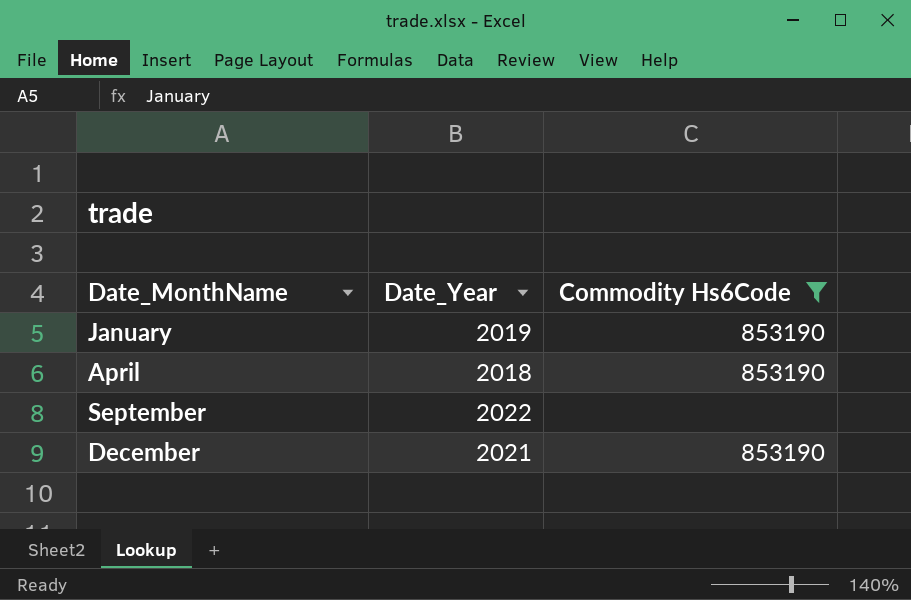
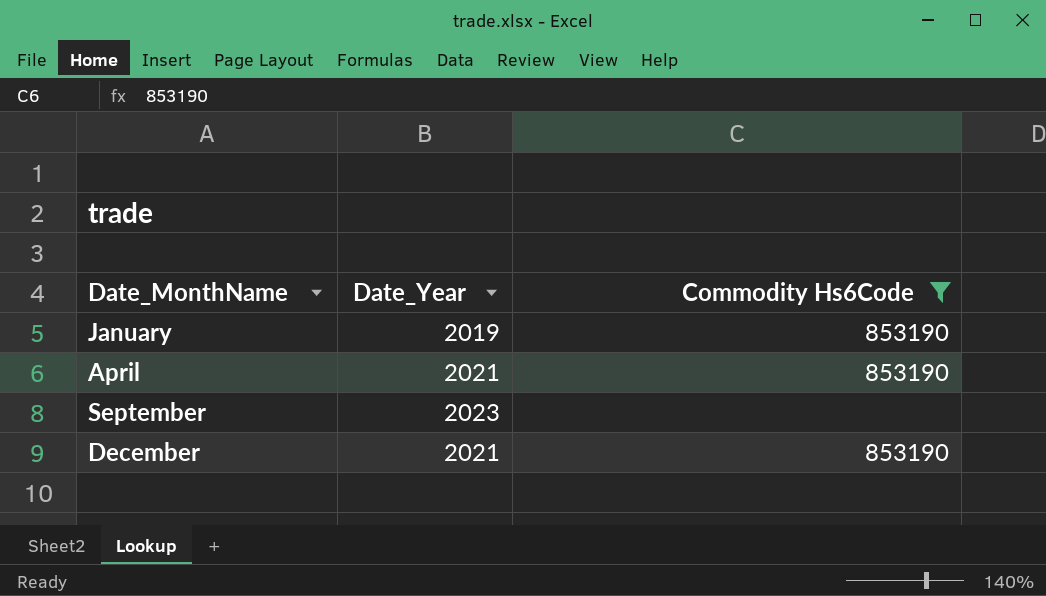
April | Date_Year: 2018 -> 2021
September | Date_Year: 2022 -> 2023

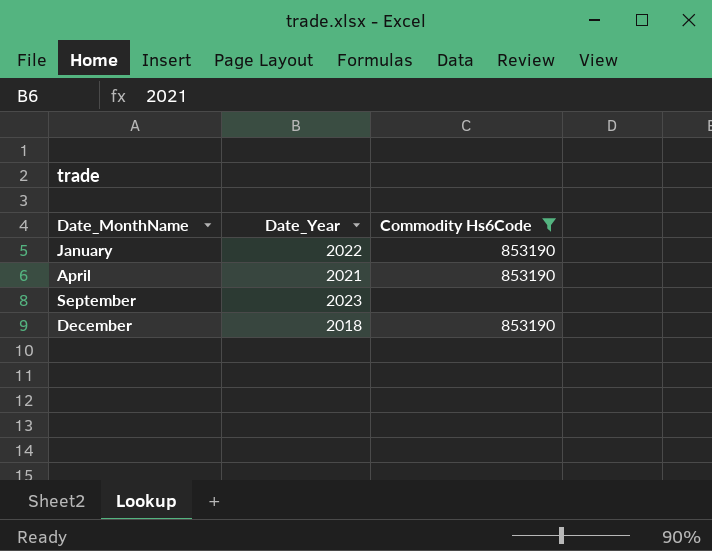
January | Date_Year: 2019 -> 2022
December | Date_Year: 2021 -> 2018

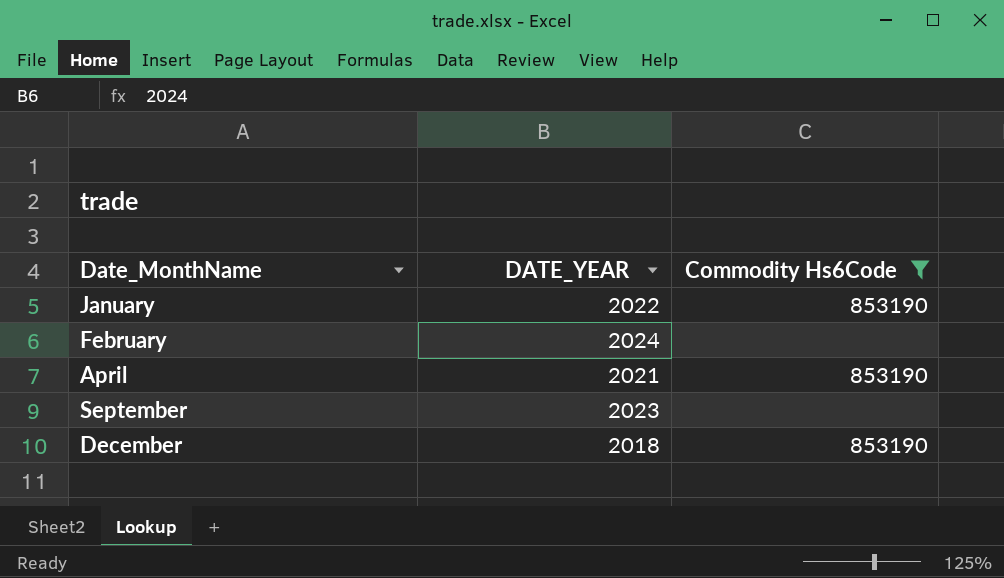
column name: Date_Year -> DATE_YEAR
row February: none -> 2024 | none

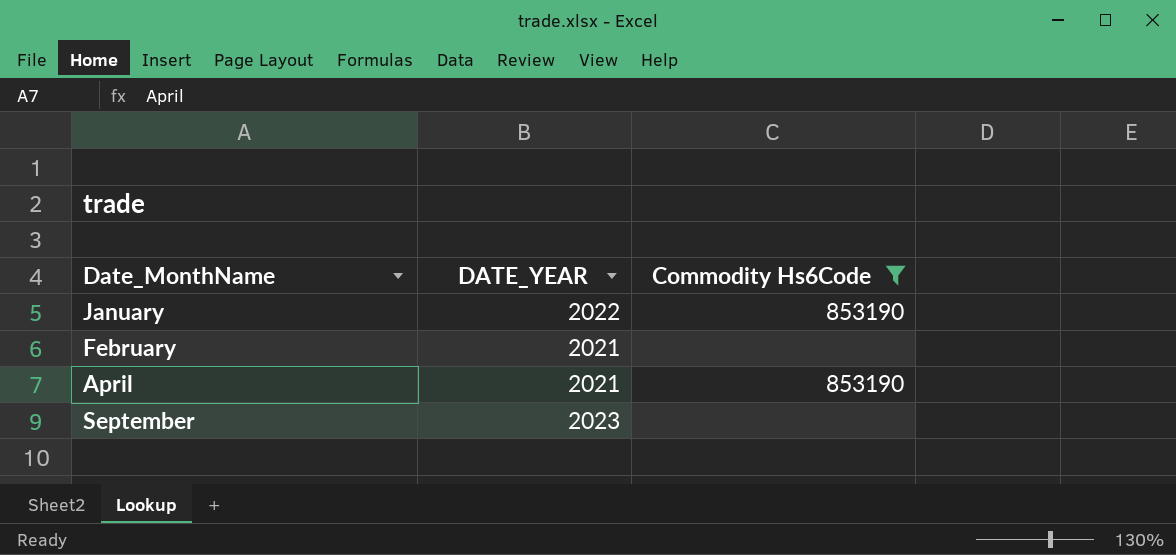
row December: 2018 | 853190 -> none
February | DATE_YEAR: 2024 -> 2021

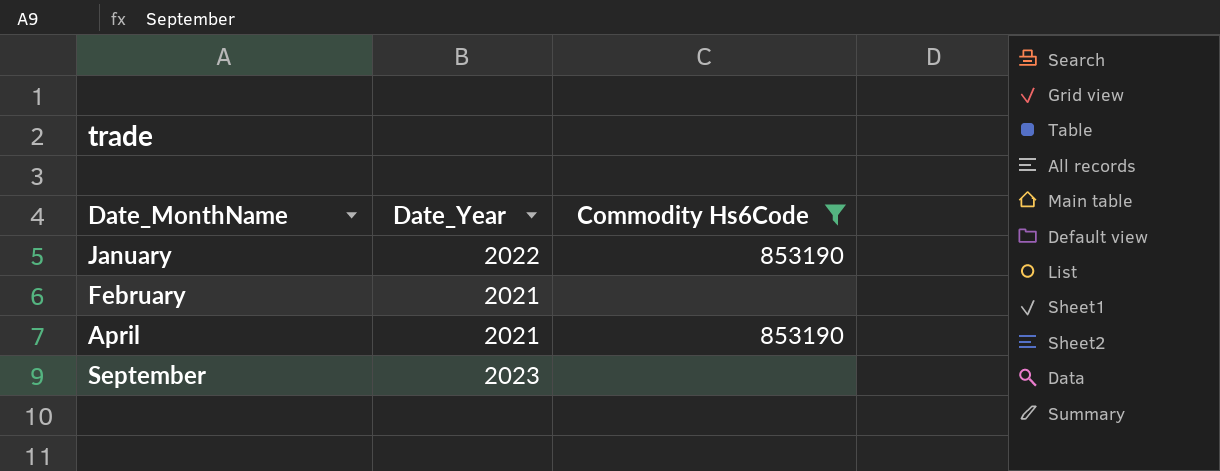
column name: DATE_YEAR -> Date_Year

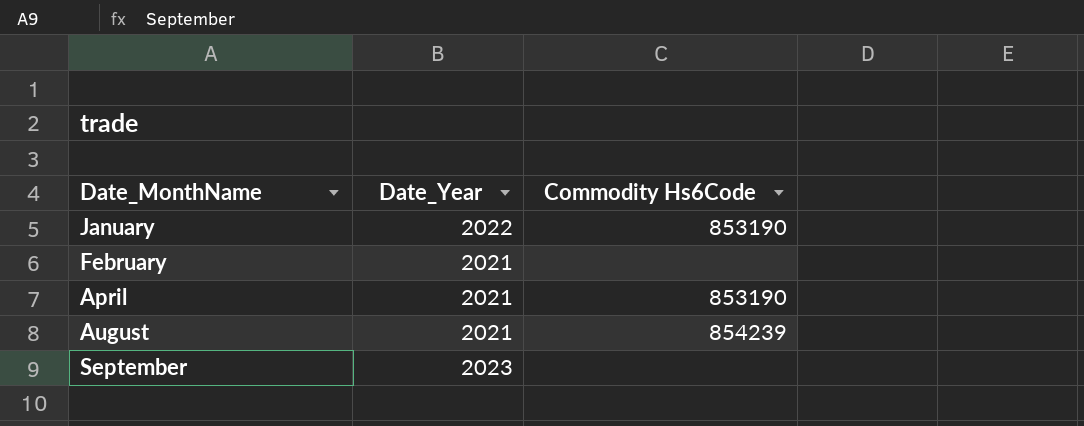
filter: Commodity Hs6Code != 854239 -> none

